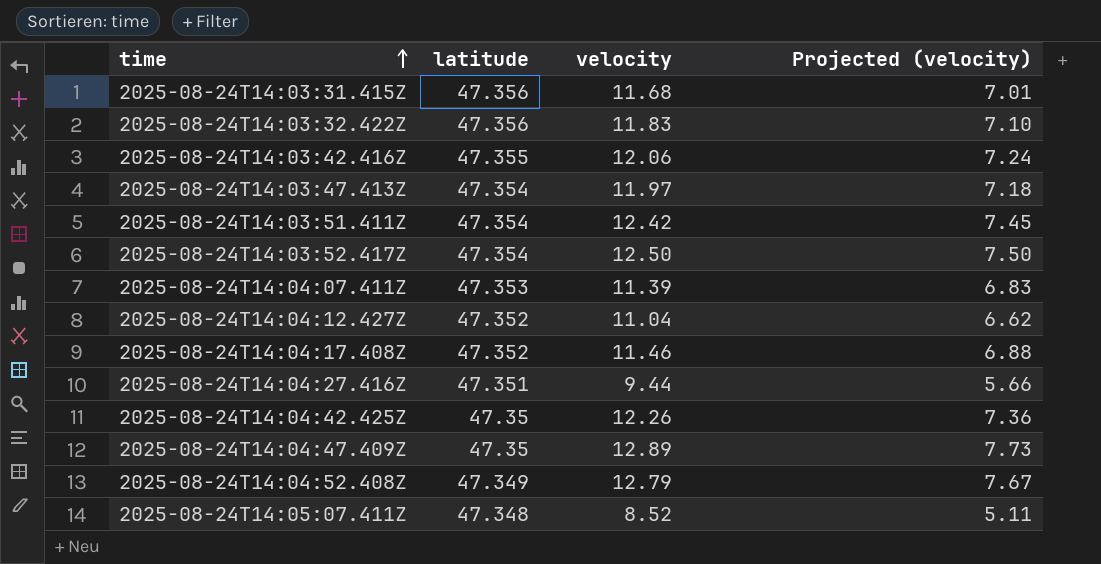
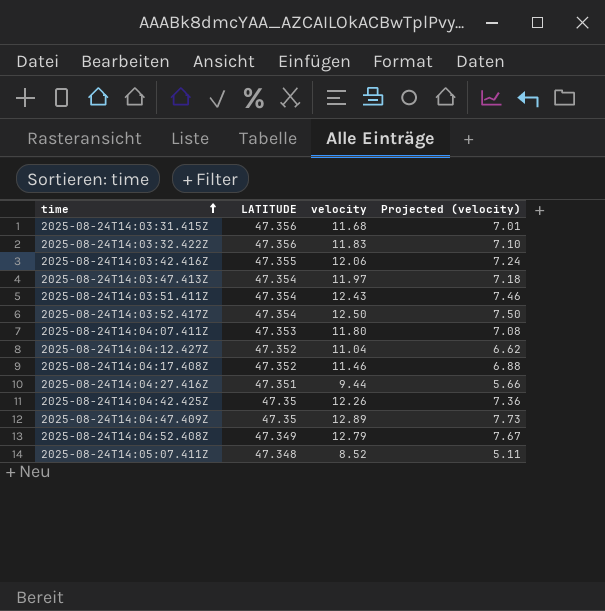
column name: latitude -> LATITUDE
2025-08-24T14:03:51.411Z | velocity: 12.42 -> 12.43
2025-08-24T14:03:51.411Z | Projected (velocity): 7.45 -> 7.46
2025-08-24T14:04:07.411Z | velocity: 11.39 -> 11.80
2025-08-24T14:04:07.411Z | Projected (velocity): 6.83 -> 7.08

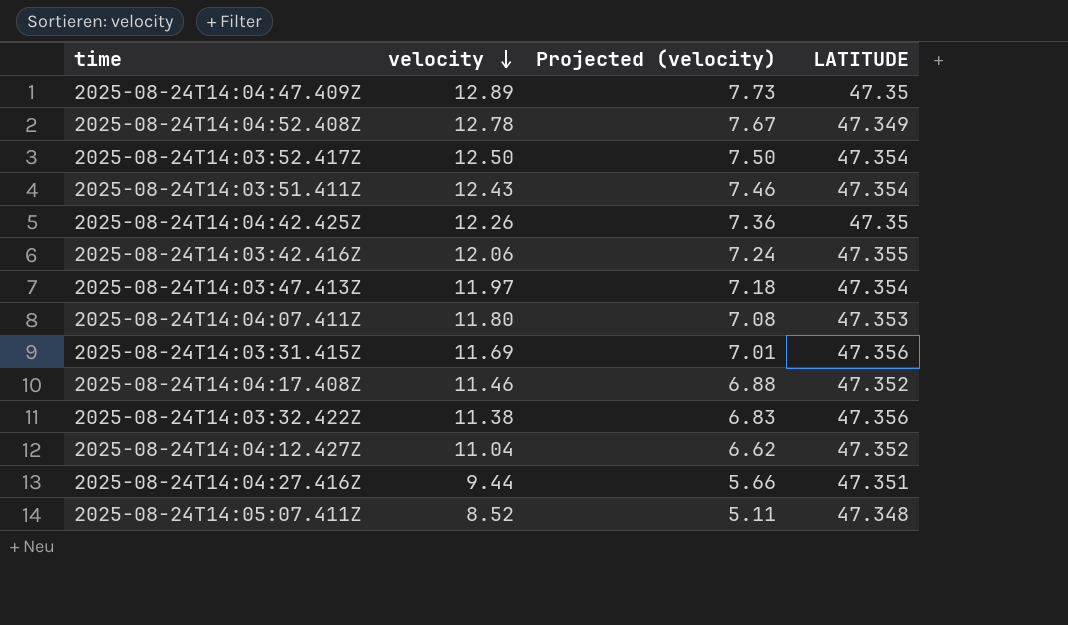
row order: time ascending -> velocity descending
column LATITUDE | position: 2 -> 4
2025-08-24T14:04:52.408Z | velocity: 12.79 -> 12.78
2025-08-24T14:03:31.415Z | velocity: 11.68 -> 11.69
2025-08-24T14:03:32.422Z | velocity: 11.83 -> 11.38
2025-08-24T14:03:32.422Z | Projected (velocity): 7.10 -> 6.83

